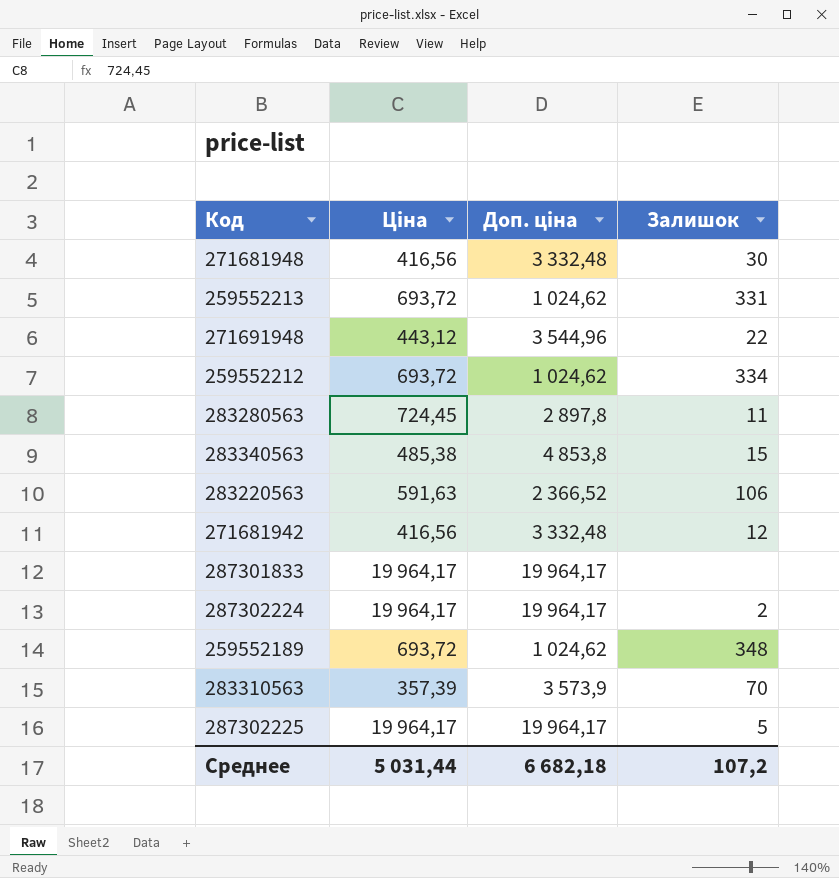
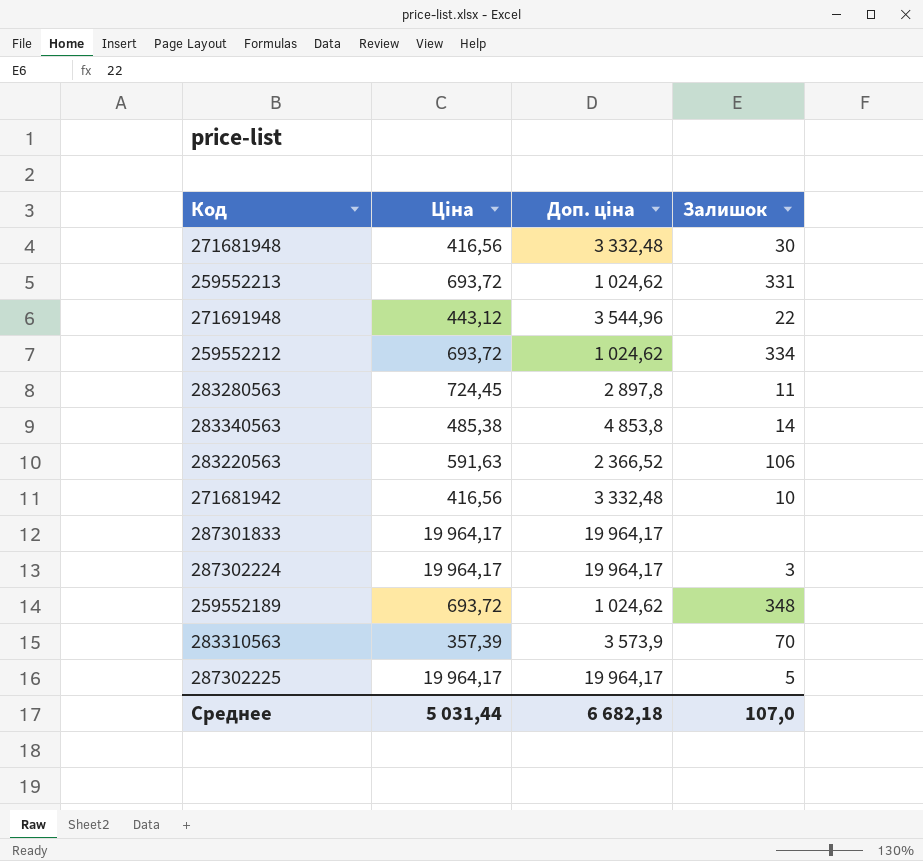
283340563 | Залишок: 15 -> 14
271681942 | Залишок: 12 -> 10
287302224 | Залишок: 2 -> 3
Среднее | Залишок: 107,2 -> 107,0

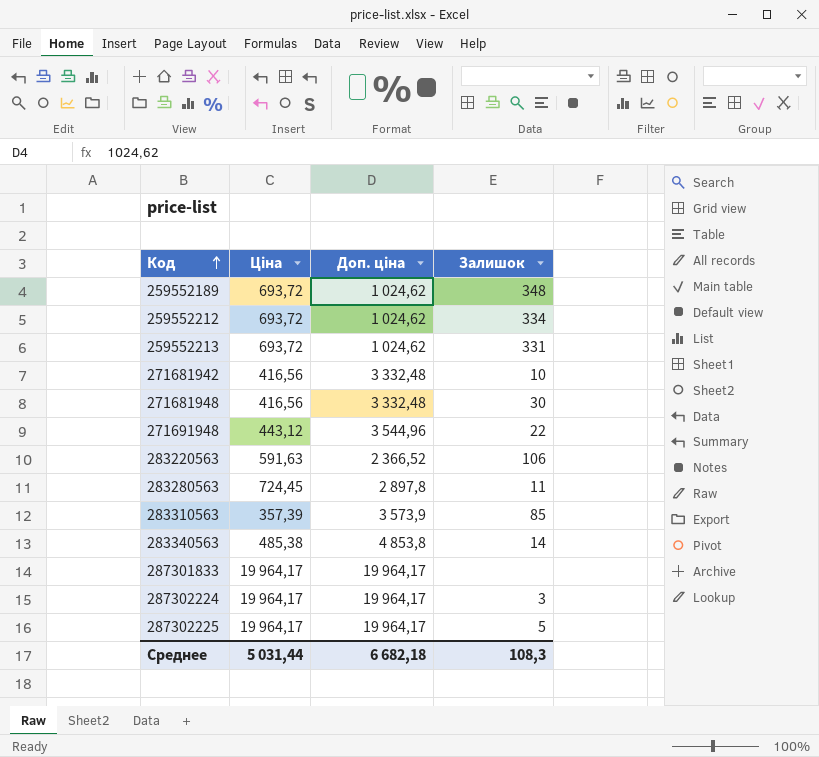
row order: none -> Код ascending
283310563 | Залишок: 70 -> 85
Среднее | Залишок: 107,0 -> 108,3

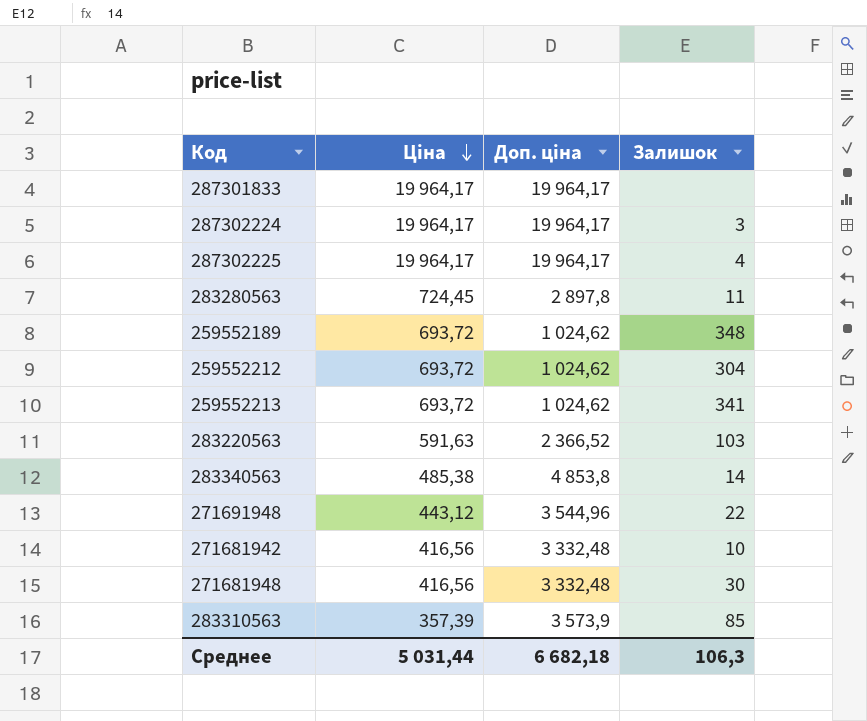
row order: Код ascending -> Ціна descending
287302225 | Залишок: 5 -> 4
259552212 | Залишок: 334 -> 304
259552213 | Залишок: 331 -> 341
283220563 | Залишок: 106 -> 103
Среднее | Залишок: 108,3 -> 106,3

